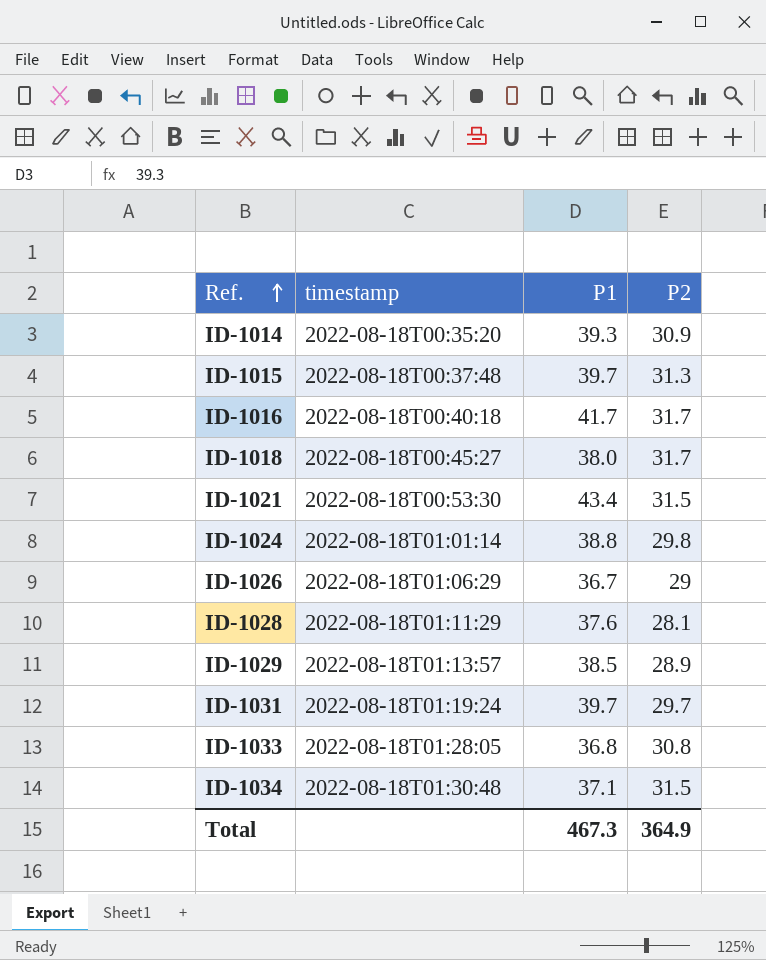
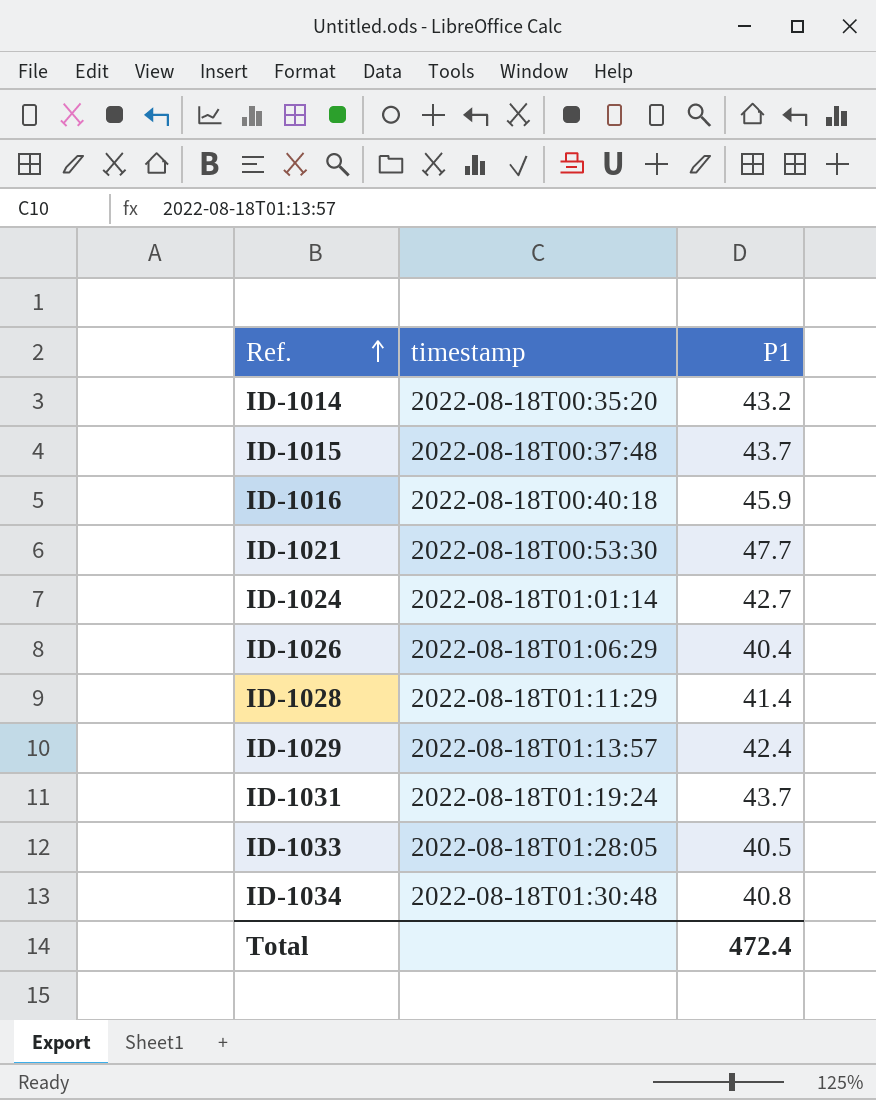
column P2 | position: 4 -> none
row ID-1018: 2022-08-18T00:45:27 | 38.0 | 31.7 -> none
ID-1014 | P1: 39.3 -> 43.2
ID-1015 | P1: 39.7 -> 43.7
ID-1016 | P1: 41.7 -> 45.9
ID-1021 | P1: 43.4 -> 47.7
ID-1024 | P1: 38.8 -> 42.7
ID-1026 | P1: 36.7 -> 40.4
ID-1028 | P1: 37.6 -> 41.4
ID-1029 | P1: 38.5 -> 42.4
ID-1031 | P1: 39.7 -> 43.7
ID-1033 | P1: 36.8 -> 40.5
ID-1034 | P1: 37.1 -> 40.8
Total | P1: 467.3 -> 472.4

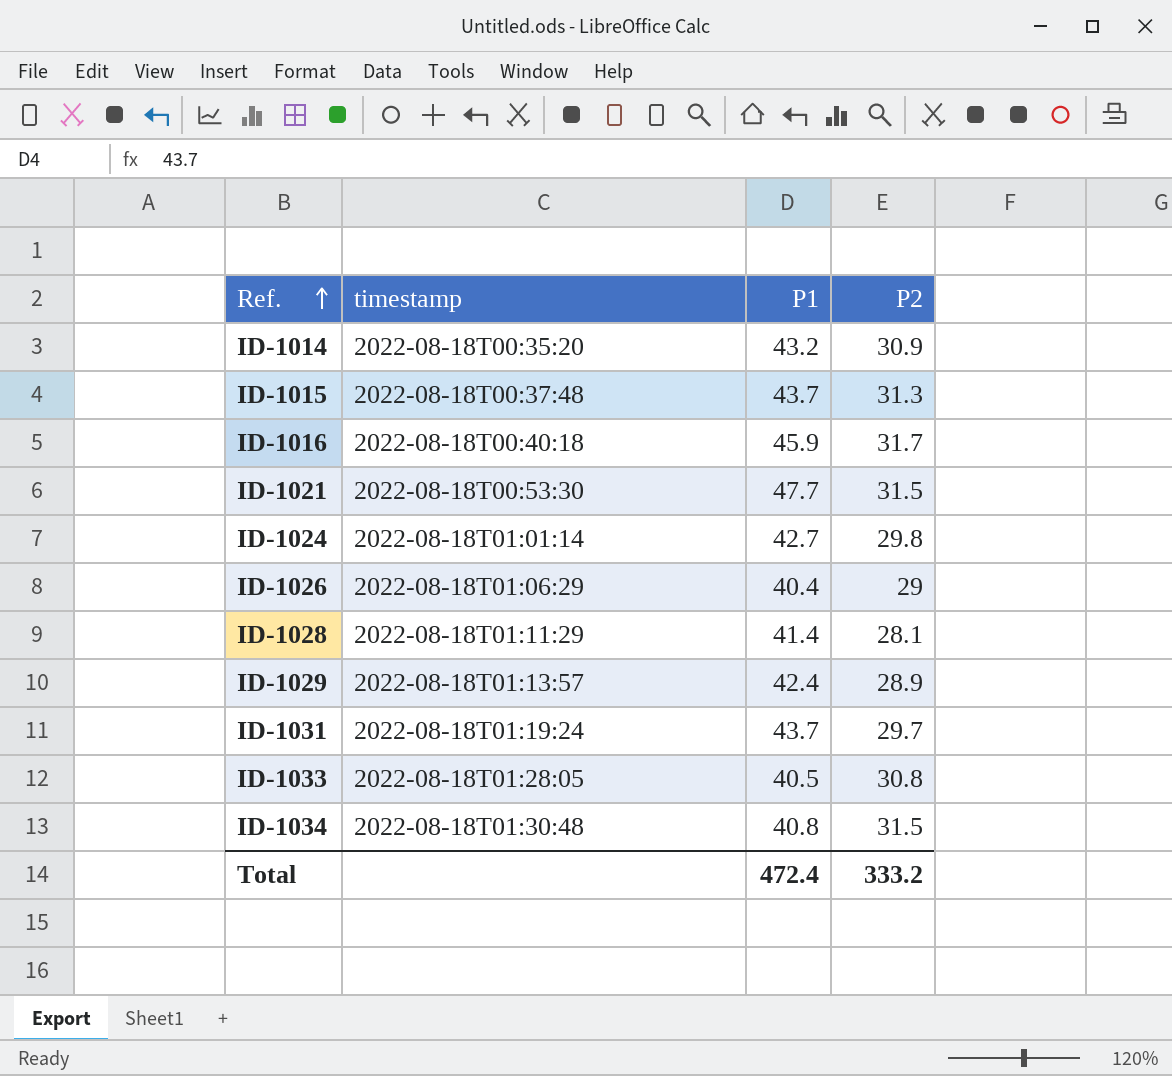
column P2 | position: none -> 4

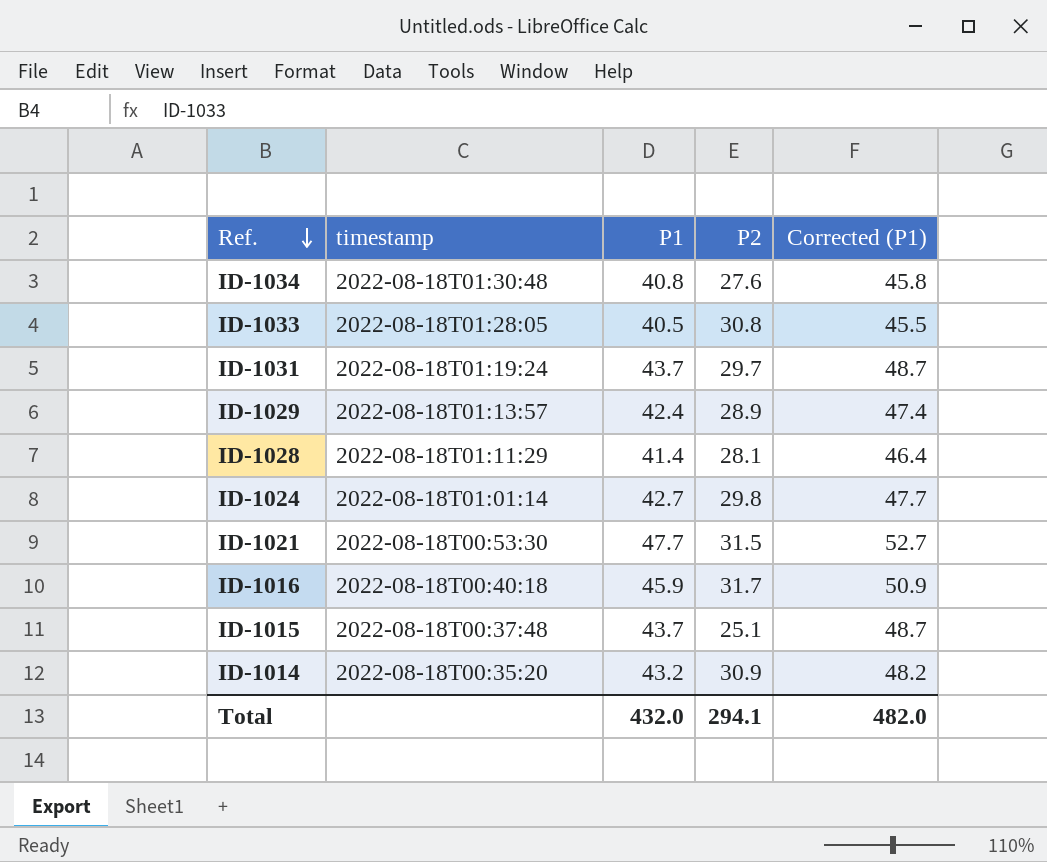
row order: Ref. ascending -> Ref. descending
column Corrected (P1) | formula: none -> [P1] + 5
row ID-1026: 2022-08-18T01:06:29 | 40.4 | 29 -> none
ID-1034 | P2: 31.5 -> 27.6
ID-1015 | P2: 31.3 -> 25.1
Total | P1: 472.4 -> 432.0
Total | P2: 333.2 -> 294.1

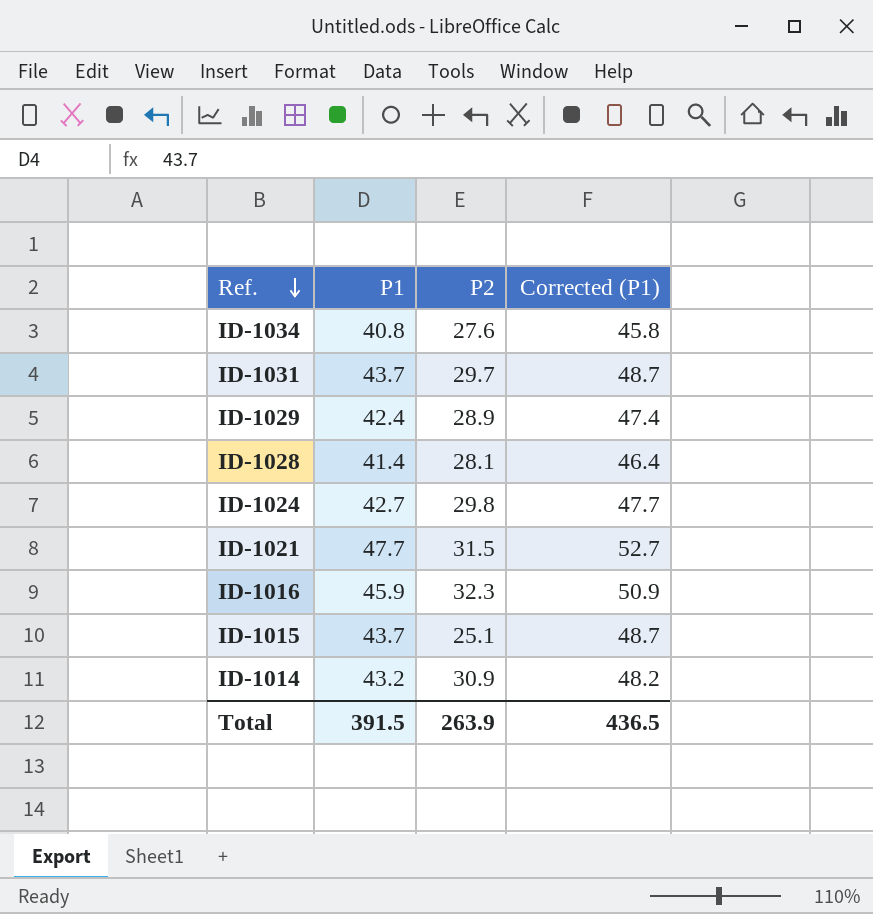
column timestamp | position: 2 -> none
row ID-1033: 2022-08-18T01:28:05 | 40.5 | 30.8 | 45.5 -> none
ID-1016 | P2: 31.7 -> 32.3
Total | P1: 432.0 -> 391.5
Total | P2: 294.1 -> 263.9
Total | Corrected (P1): 482.0 -> 436.5

